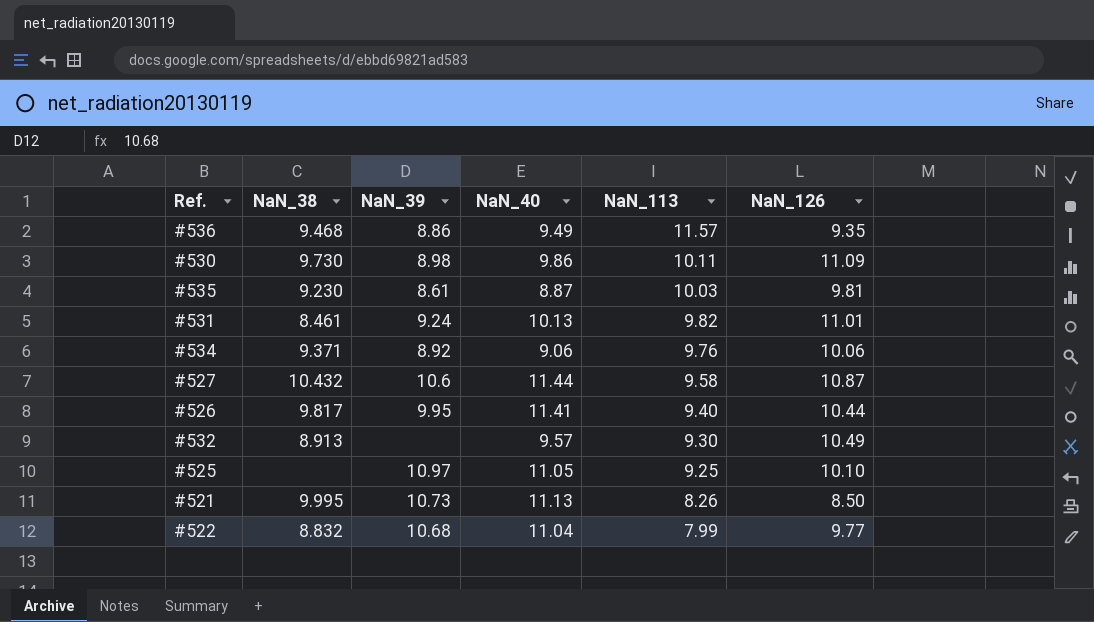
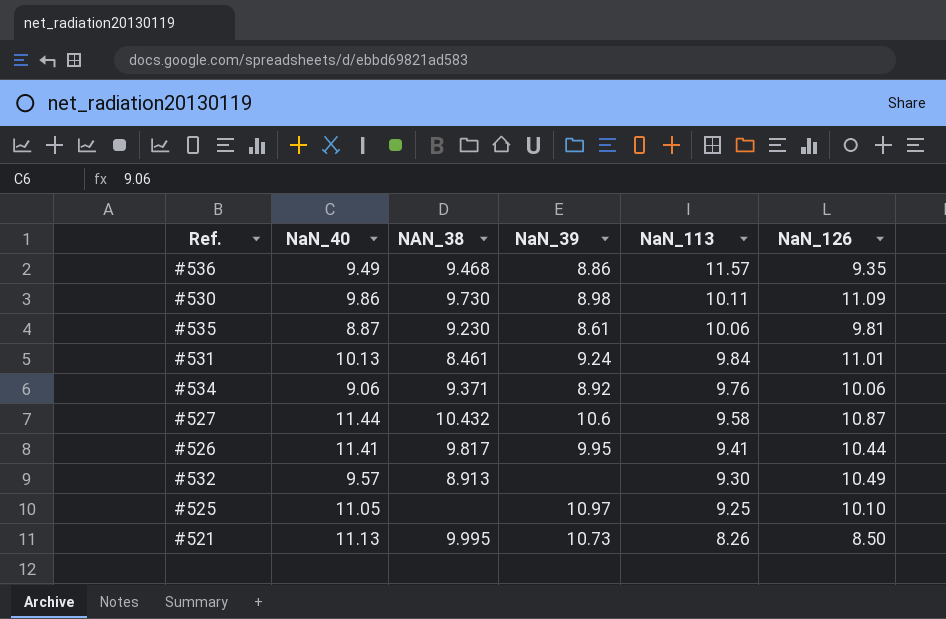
column NaN_40 | position: 4 -> 2
column name: NaN_38 -> NAN_38
row #522: 8.832 | 10.68 | 11.04 | 7.99 | 9.77 -> none
#535 | NaN_113: 10.03 -> 10.06
#531 | NaN_113: 9.82 -> 9.84
#526 | NaN_113: 9.40 -> 9.41

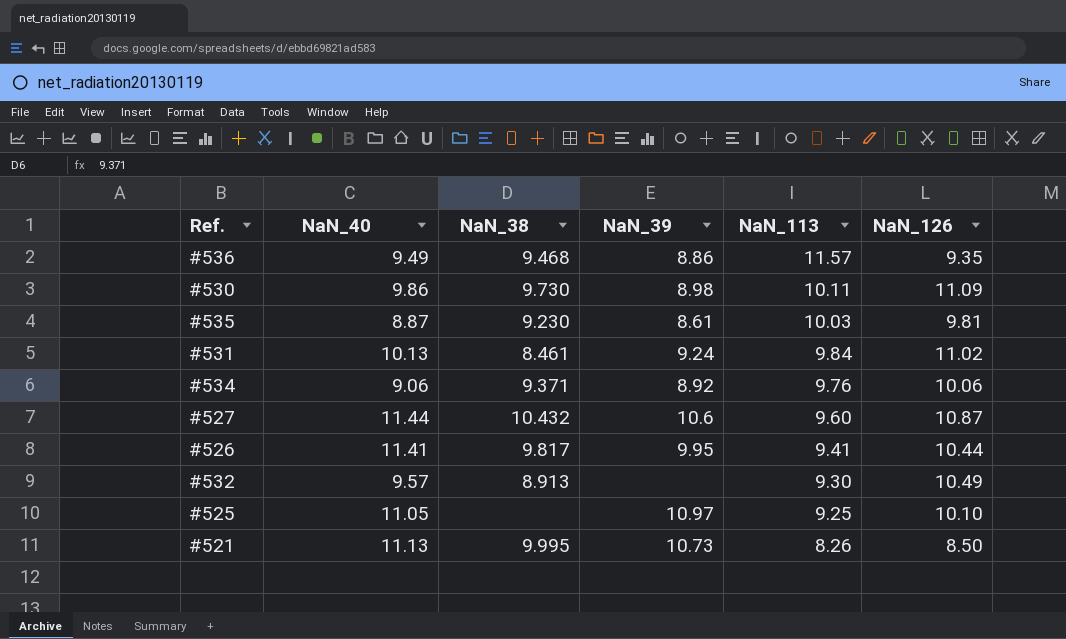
column name: NAN_38 -> NaN_38
#535 | NaN_113: 10.06 -> 10.03
#531 | NaN_126: 11.01 -> 11.02
#527 | NaN_113: 9.58 -> 9.60

